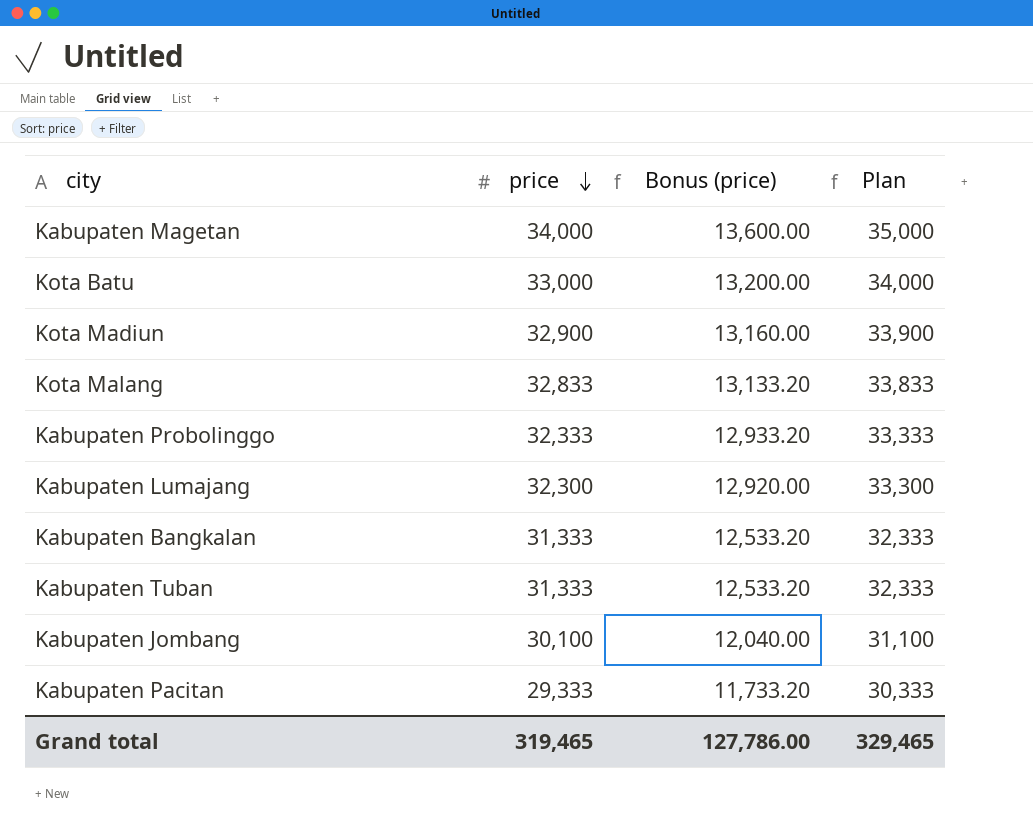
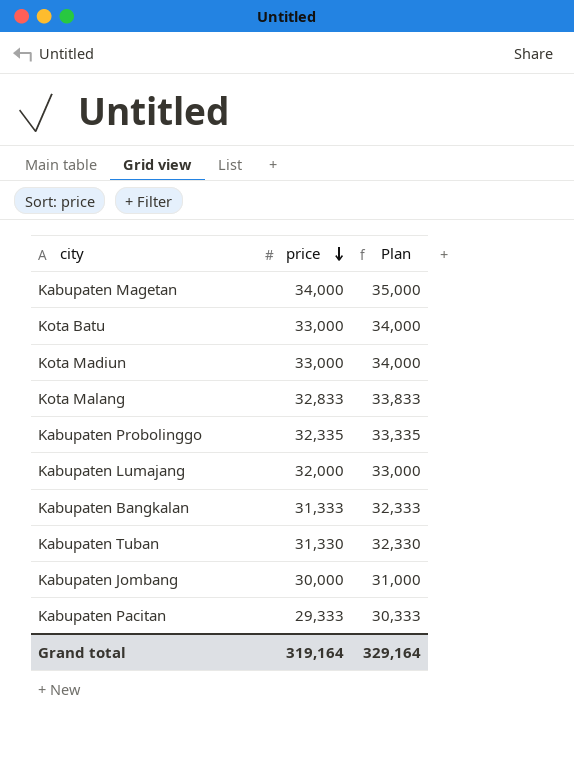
column Bonus (price) | formula: [price] * 0.4 -> none
Kota Madiun | price: 32,900 -> 33,000
Kota Madiun | Plan: 33,900 -> 34,000
Kabupaten Probolinggo | price: 32,333 -> 32,335
Kabupaten Probolinggo | Plan: 33,333 -> 33,335
Kabupaten Lumajang | price: 32,300 -> 32,000
Kabupaten Lumajang | Plan: 33,300 -> 33,000
Kabupaten Tuban | price: 31,333 -> 31,330
Kabupaten Tuban | Plan: 32,333 -> 32,330
Kabupaten Jombang | price: 30,100 -> 30,000
Kabupaten Jombang | Plan: 31,100 -> 31,000
Grand total | price: 319,465 -> 319,164
Grand total | Plan: 329,465 -> 329,164

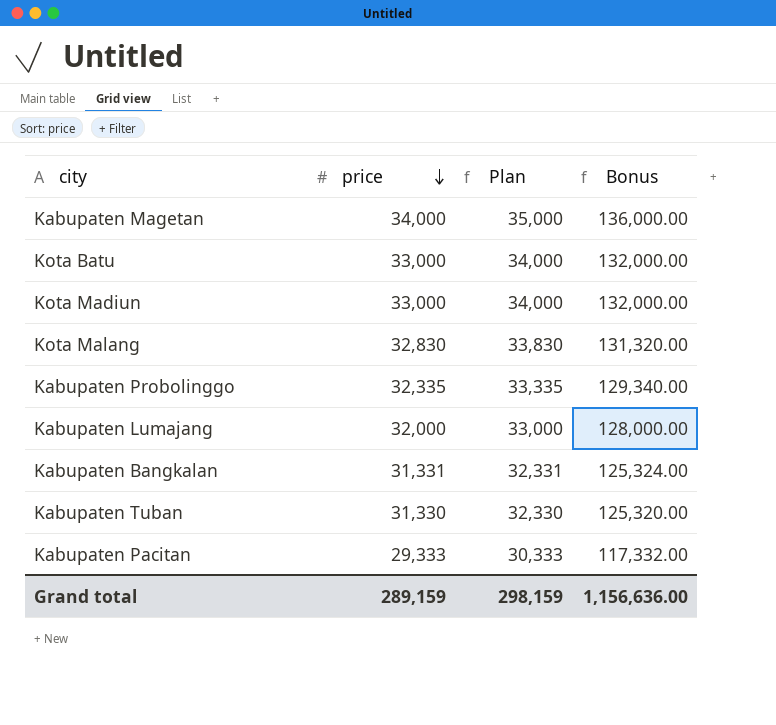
column Bonus | formula: none -> [price] * 4
row Kabupaten Jombang: 30,000 | 31,000 -> none
Kota Malang | price: 32,833 -> 32,830
Kota Malang | Plan: 33,833 -> 33,830
Kabupaten Bangkalan | price: 31,333 -> 31,331
Kabupaten Bangkalan | Plan: 32,333 -> 32,331
Grand total | price: 319,164 -> 289,159
Grand total | Plan: 329,164 -> 298,159

